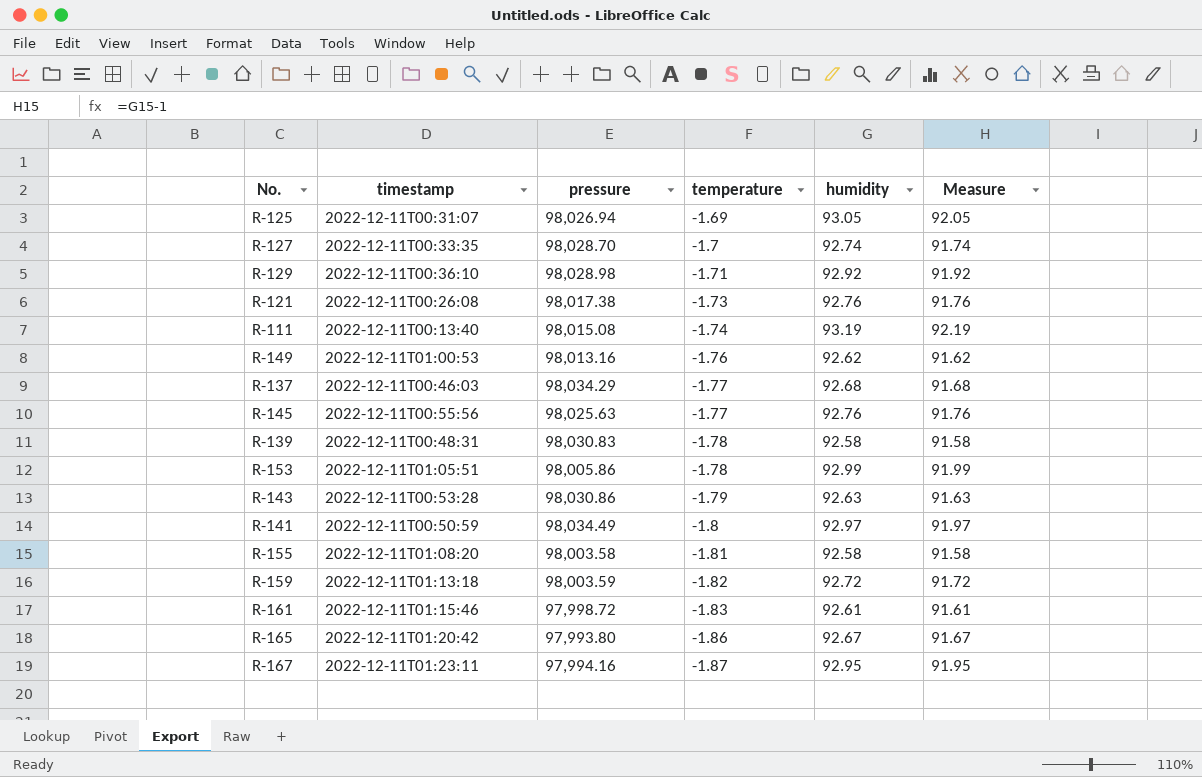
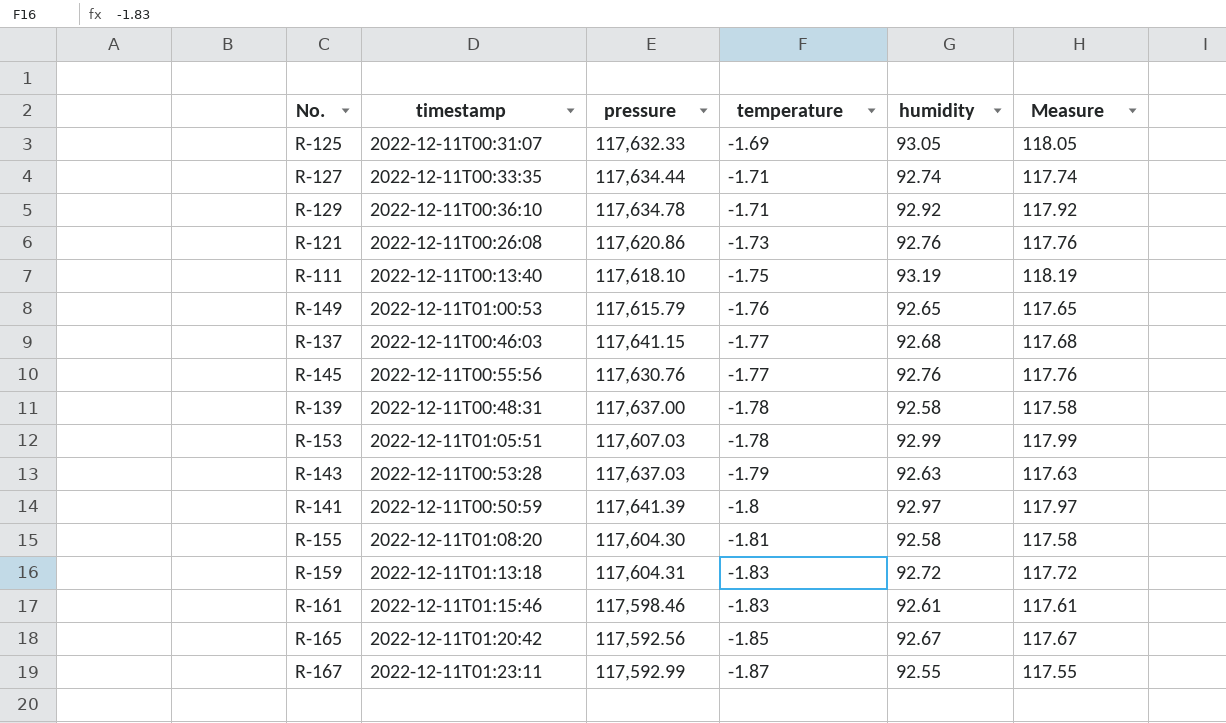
column Measure | formula: [humidity] - 1 -> [humidity] + 25
R-125 | pressure: 98,026.94 -> 117,632.33
R-127 | pressure: 98,028.70 -> 117,634.44
R-127 | temperature: -1.7 -> -1.71
R-129 | pressure: 98,028.98 -> 117,634.78
R-121 | pressure: 98,017.38 -> 117,620.86
R-111 | pressure: 98,015.08 -> 117,618.10
R-111 | temperature: -1.74 -> -1.75
R-149 | pressure: 98,013.16 -> 117,615.79
R-149 | humidity: 92.62 -> 92.65
R-137 | pressure: 98,034.29 -> 117,641.15
R-145 | pressure: 98,025.63 -> 117,630.76
R-139 | pressure: 98,030.83 -> 117,637.00
R-153 | pressure: 98,005.86 -> 117,607.03
R-143 | pressure: 98,030.86 -> 117,637.03
R-141 | pressure: 98,034.49 -> 117,641.39
R-155 | pressure: 98,003.58 -> 117,604.30
R-159 | pressure: 98,003.59 -> 117,604.31
R-159 | temperature: -1.82 -> -1.83
R-161 | pressure: 97,998.72 -> 117,598.46
R-165 | pressure: 97,993.80 -> 117,592.56
R-165 | temperature: -1.86 -> -1.85
R-167 | pressure: 97,994.16 -> 117,592.99
R-167 | humidity: 92.95 -> 92.55

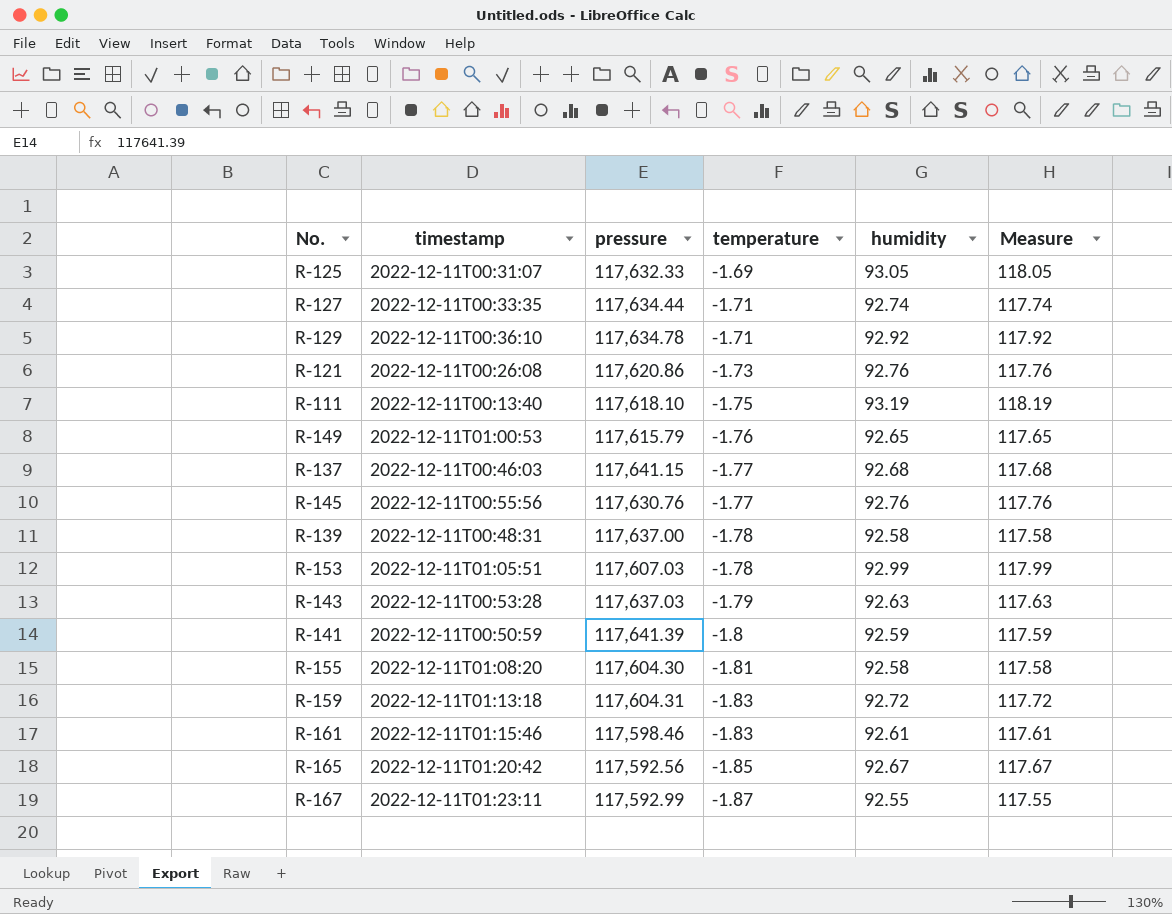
R-141 | humidity: 92.97 -> 92.59
R-141 | Measure: 117.97 -> 117.59

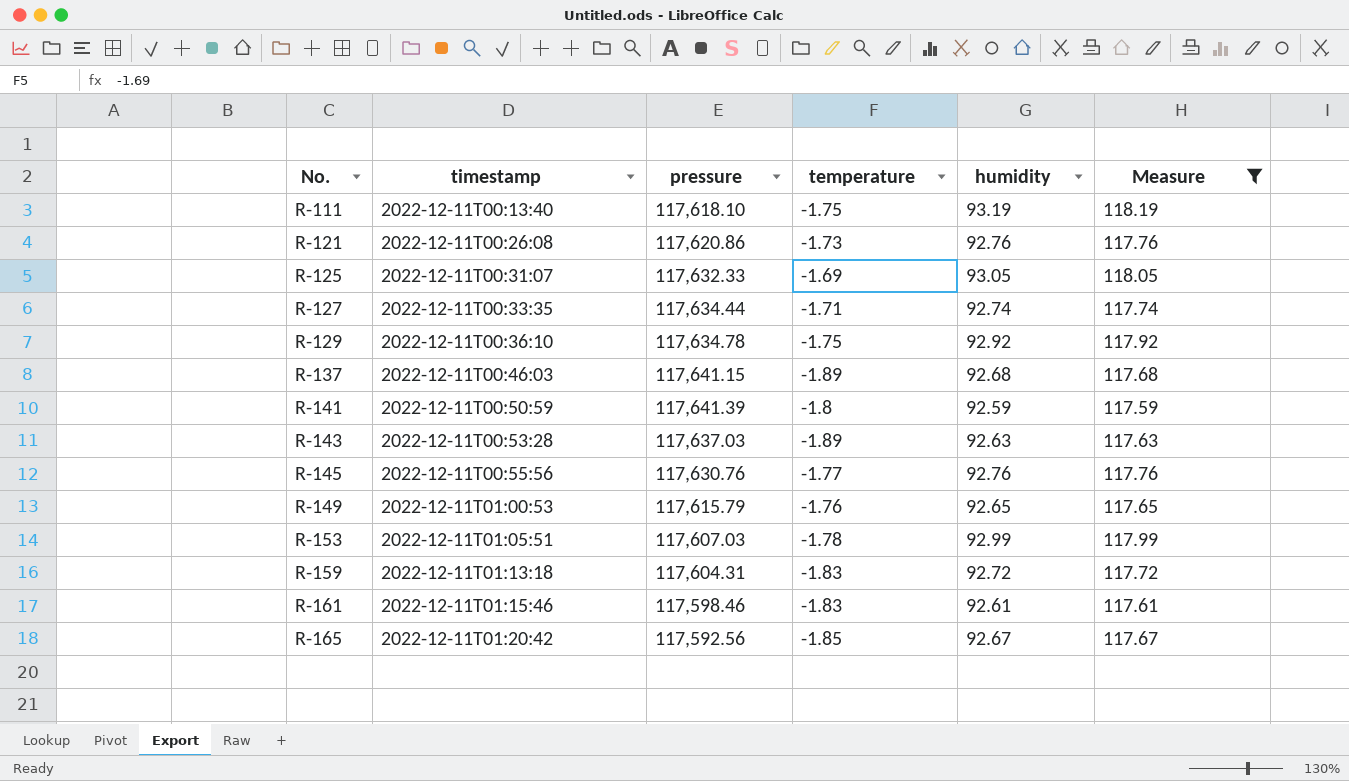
filter: none -> Measure >= 117.59
row order: temperature descending -> No. ascending
R-129 | temperature: -1.71 -> -1.75
R-137 | temperature: -1.77 -> -1.89
R-143 | temperature: -1.79 -> -1.89

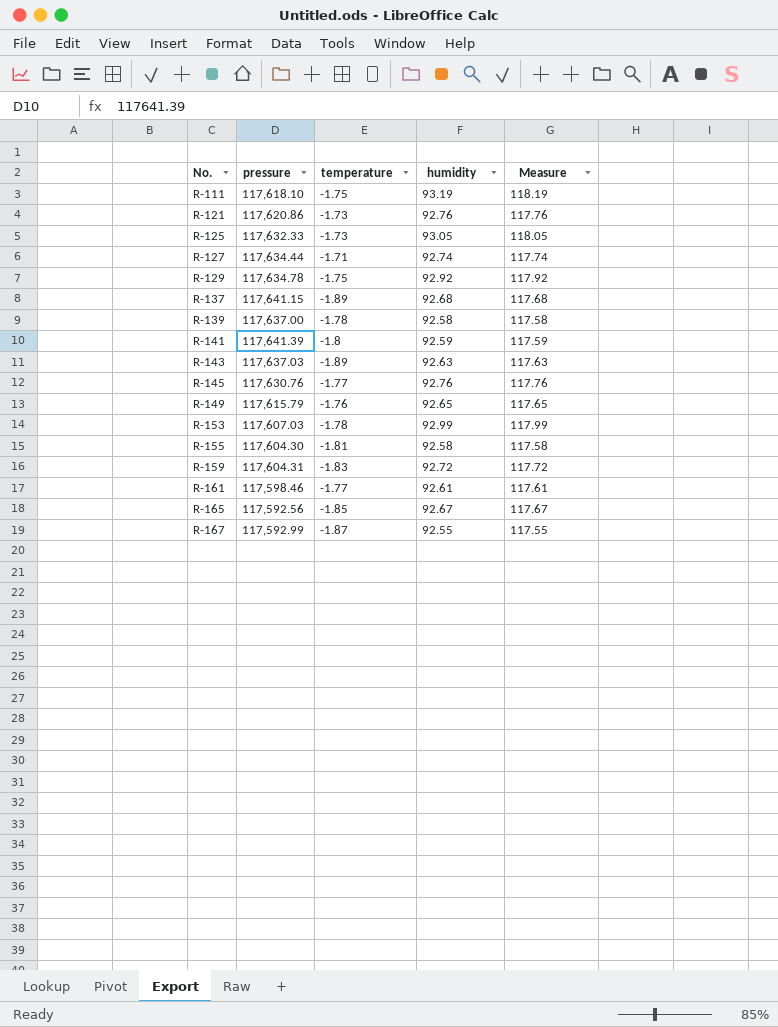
filter: Measure >= 117.59 -> none
column timestamp | position: 2 -> none
R-125 | temperature: -1.69 -> -1.73
R-161 | temperature: -1.83 -> -1.77

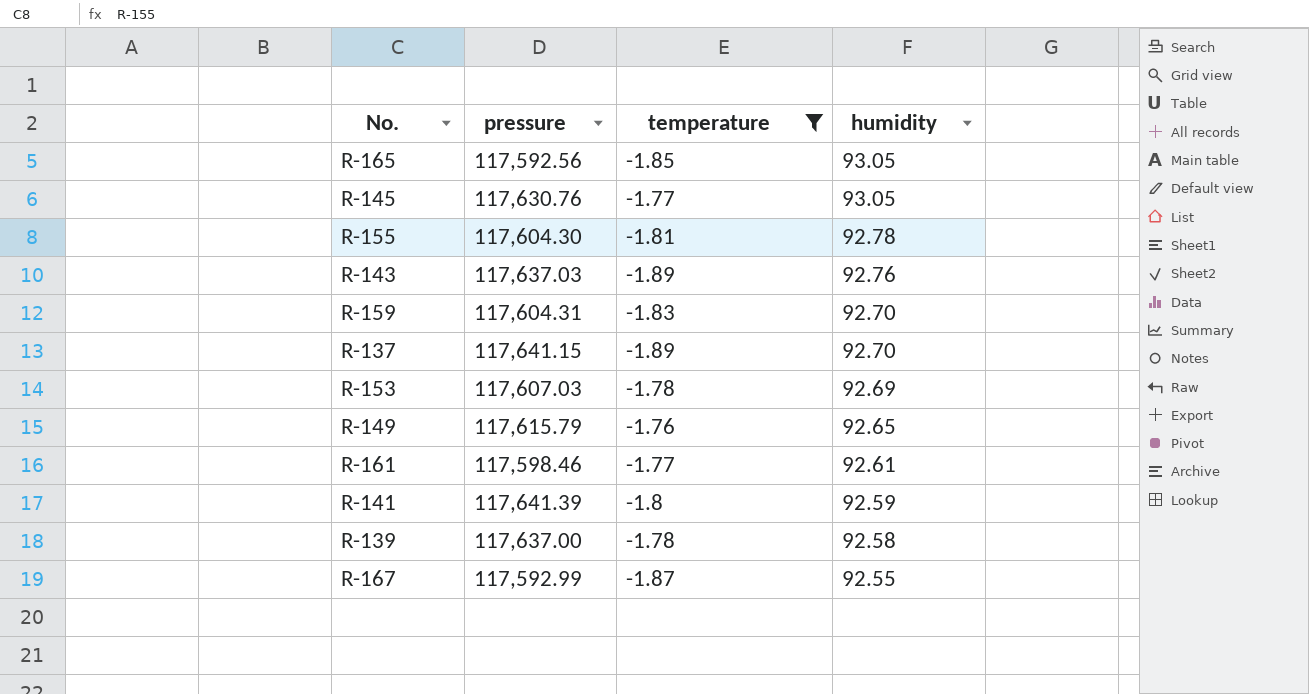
filter: none -> temperature <= -1.76
row order: No. ascending -> humidity descending
column Measure | formula: [humidity] + 25 -> none
R-165 | humidity: 92.67 -> 93.05
R-145 | humidity: 92.76 -> 93.05
R-155 | humidity: 92.58 -> 92.78
R-143 | humidity: 92.63 -> 92.76
R-159 | humidity: 92.72 -> 92.70
R-137 | humidity: 92.68 -> 92.70
R-153 | humidity: 92.99 -> 92.69

